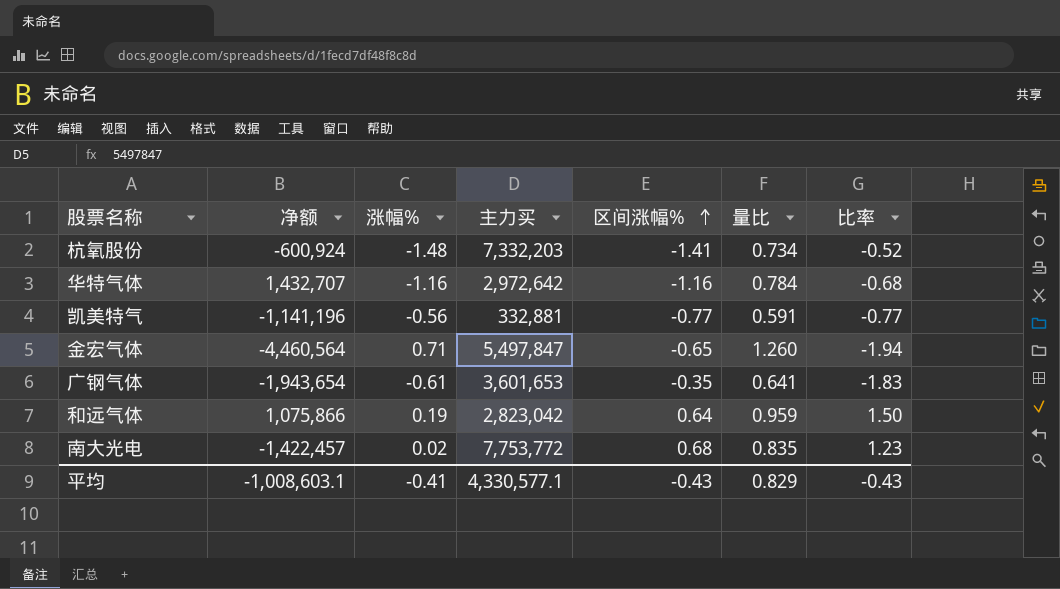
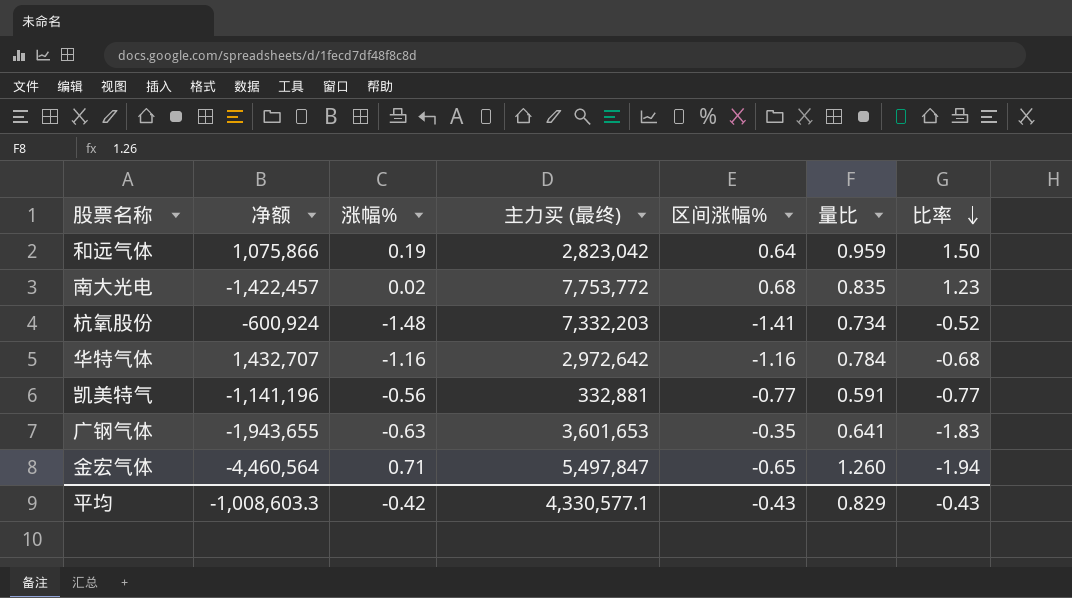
row order: 区间涨幅% ascending -> 比率 descending
column name: 主力买 -> 主力买 (最终)
广钢气体 | 净额: -1,943,654 -> -1,943,655
广钢气体 | 涨幅%: -0.61 -> -0.63
平均 | 净额: -1,008,603.1 -> -1,008,603.3
平均 | 涨幅%: -0.41 -> -0.42

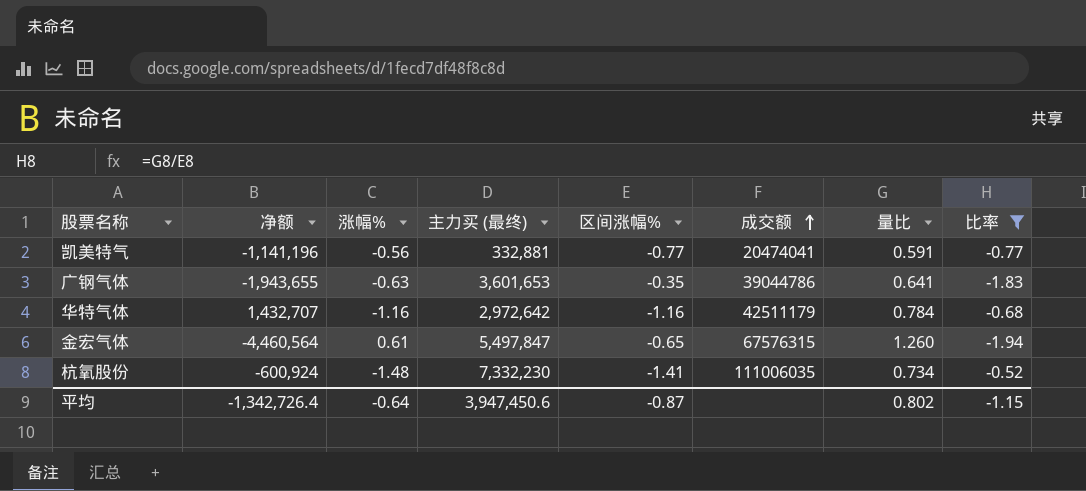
filter: none -> 比率 <= -0.52
row order: 比率 descending -> 成交额 ascending
column 成交额 | position: none -> 6
金宏气体 | 涨幅%: 0.71 -> 0.61
杭氧股份 | 主力买 (最终): 7,332,203 -> 7,332,230
平均 | 净额: -1,008,603.3 -> -1,342,726.4
平均 | 涨幅%: -0.42 -> -0.64
平均 | 主力买 (最终): 4,330,577.1 -> 3,947,450.6
平均 | 区间涨幅%: -0.43 -> -0.87
平均 | 量比: 0.829 -> 0.802
平均 | 比率: -0.43 -> -1.15

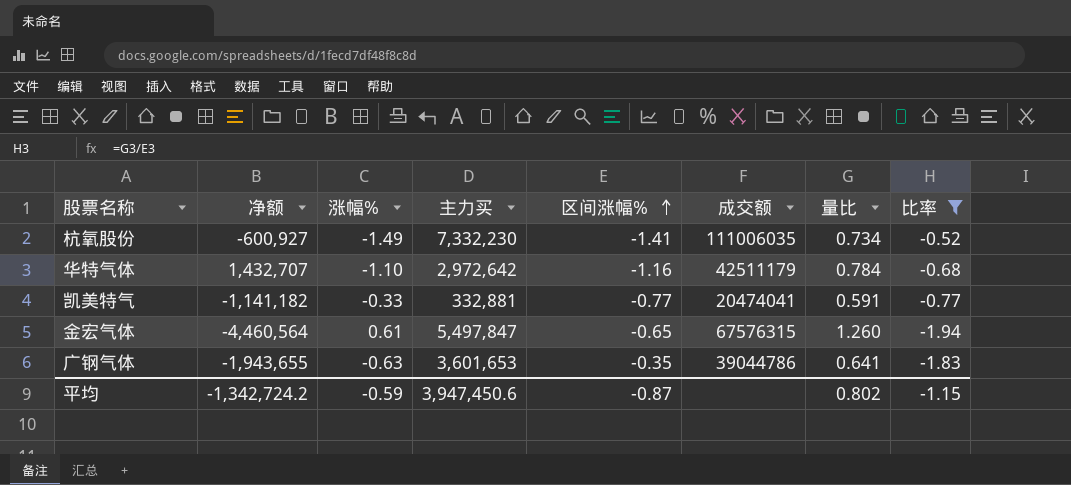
row order: 成交额 ascending -> 区间涨幅% ascending
column name: 主力买 (最终) -> 主力买
杭氧股份 | 净额: -600,924 -> -600,927
杭氧股份 | 涨幅%: -1.48 -> -1.49
华特气体 | 涨幅%: -1.16 -> -1.10
凯美特气 | 净额: -1,141,196 -> -1,141,182
凯美特气 | 涨幅%: -0.56 -> -0.33
平均 | 净额: -1,342,726.4 -> -1,342,724.2
平均 | 涨幅%: -0.64 -> -0.59

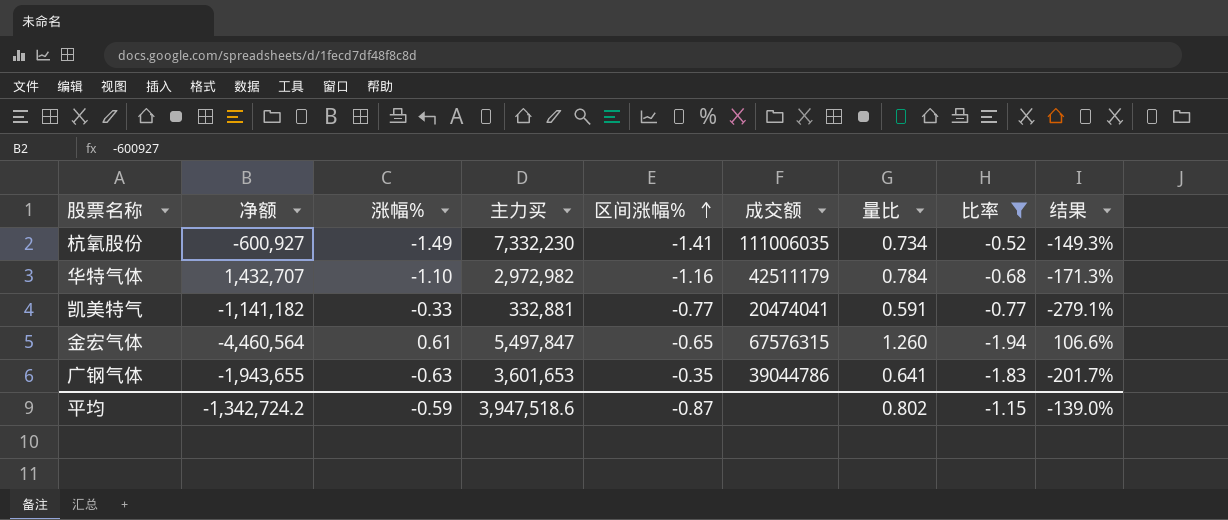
column 结果 | formula: none -> ([量比] - [涨幅%]) / [涨幅%]
华特气体 | 主力买: 2,972,642 -> 2,972,982
平均 | 主力买: 3,947,450.6 -> 3,947,518.6

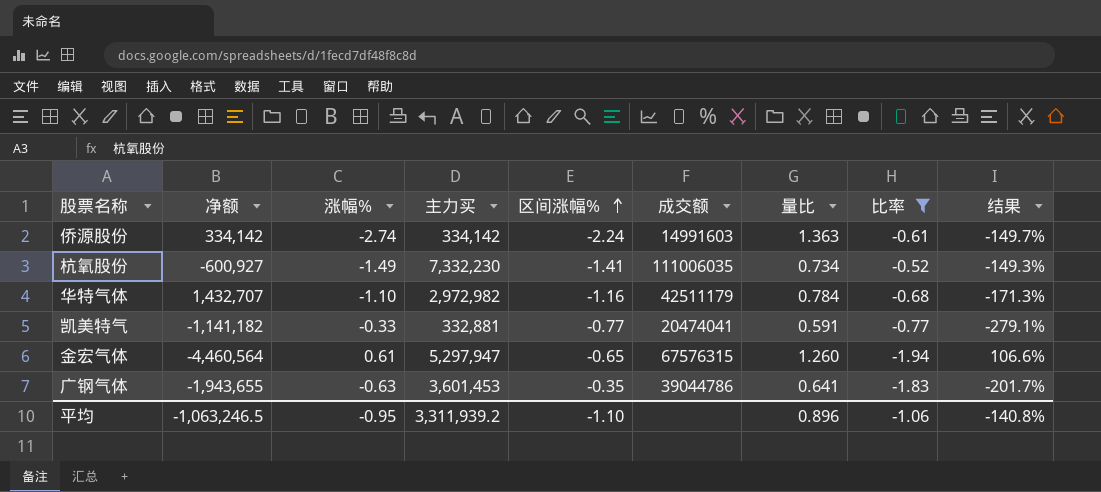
row 侨源股份: none -> 334,142 | -2.74 | 334,142 | -2.24 | 14991603 | 1.363 | -0.61 | -149.7%
金宏气体 | 主力买: 5,497,847 -> 5,297,947
广钢气体 | 主力买: 3,601,653 -> 3,601,453
平均 | 净额: -1,342,724.2 -> -1,063,246.5
平均 | 涨幅%: -0.59 -> -0.95
平均 | 主力买: 3,947,518.6 -> 3,311,939.2
平均 | 区间涨幅%: -0.87 -> -1.10
平均 | 量比: 0.802 -> 0.896
平均 | 比率: -1.15 -> -1.06
平均 | 结果: -139.0% -> -140.8%

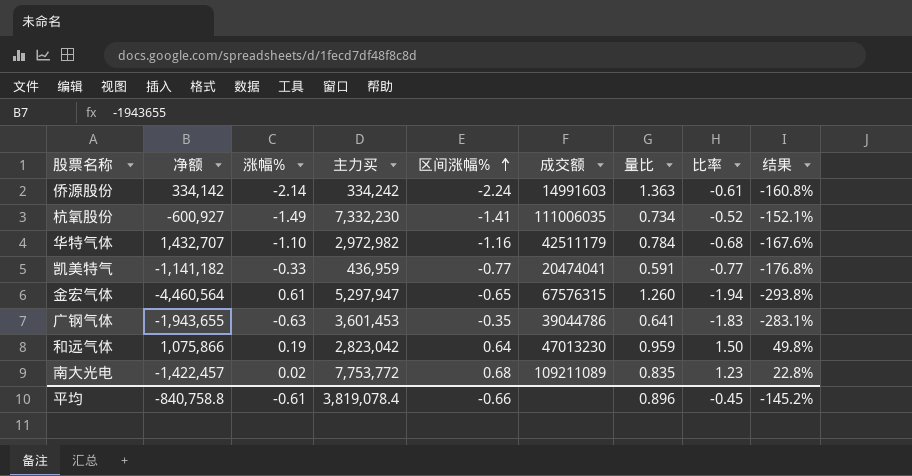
filter: 比率 <= -0.52 -> none
column 结果 | formula: ([量比] - [涨幅%]) / [涨幅%] -> ([量比] - [区间涨幅%]) / [区间涨幅%]
侨源股份 | 涨幅%: -2.74 -> -2.14
侨源股份 | 主力买: 334,142 -> 334,242
凯美特气 | 主力买: 332,881 -> 436,959
平均 | 净额: -1,063,246.5 -> -840,758.8
平均 | 涨幅%: -0.95 -> -0.61
平均 | 主力买: 3,311,939.2 -> 3,819,078.4
平均 | 区间涨幅%: -1.10 -> -0.66
平均 | 比率: -1.06 -> -0.45
平均 | 结果: -140.8% -> -145.2%

